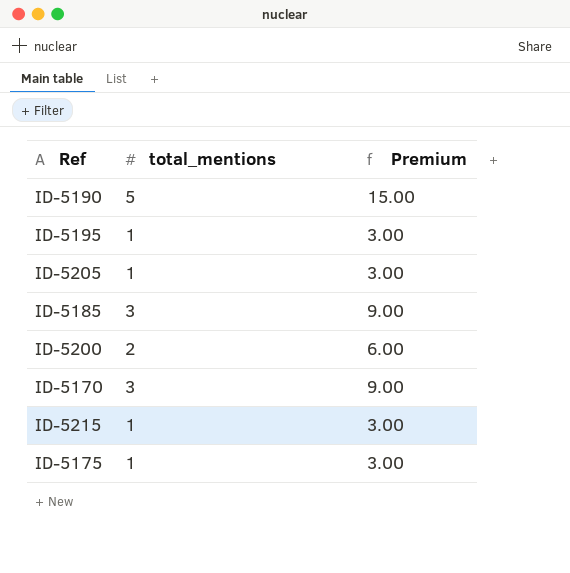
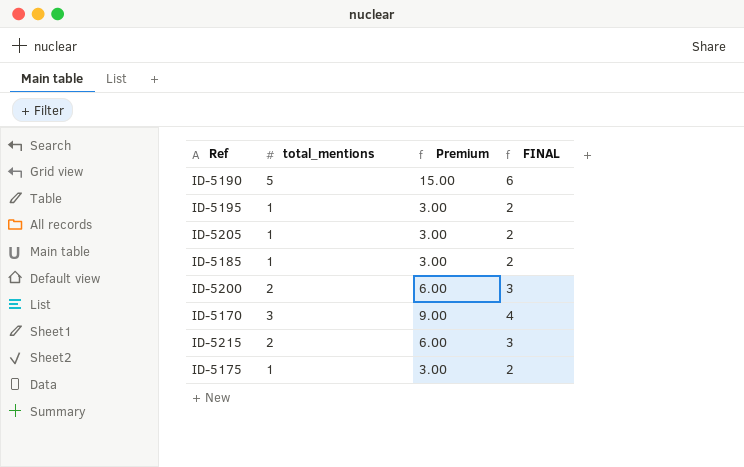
column FINAL | formula: none -> [total_mentions] + 1
ID-5185 | total_mentions: 3 -> 1
ID-5185 | Premium: 9.00 -> 3.00
ID-5215 | total_mentions: 1 -> 2
ID-5215 | Premium: 3.00 -> 6.00

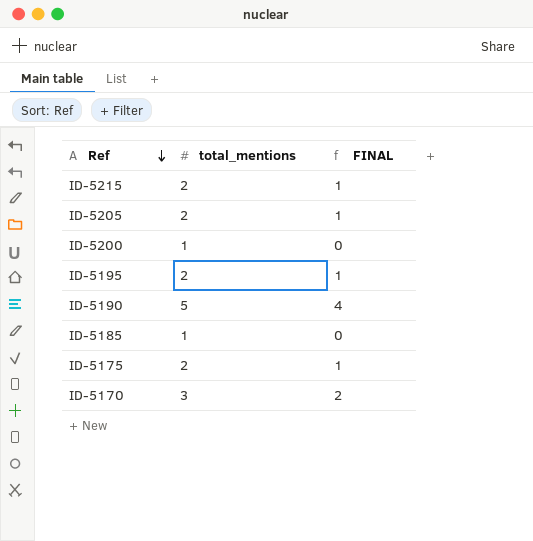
row order: none -> Ref descending
column Premium | formula: [total_mentions] * 3 -> none
column FINAL | formula: [total_mentions] + 1 -> [total_mentions] - 1
ID-5205 | total_mentions: 1 -> 2
ID-5200 | total_mentions: 2 -> 1
ID-5195 | total_mentions: 1 -> 2
ID-5175 | total_mentions: 1 -> 2

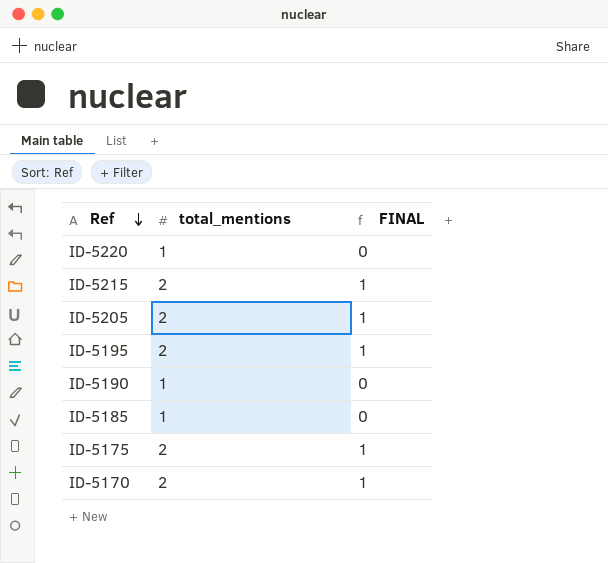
row ID-5200: 1 | 0 -> none
row ID-5220: none -> 1 | 0
ID-5190 | total_mentions: 5 -> 1
ID-5190 | FINAL: 4 -> 0
ID-5170 | total_mentions: 3 -> 2
ID-5170 | FINAL: 2 -> 1

